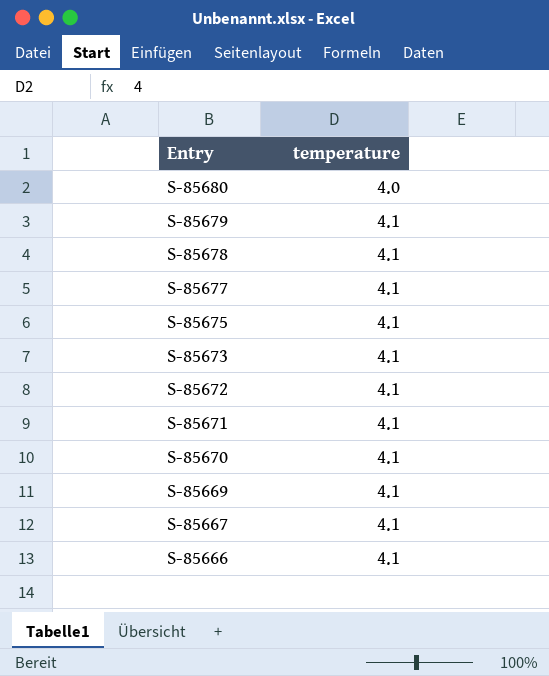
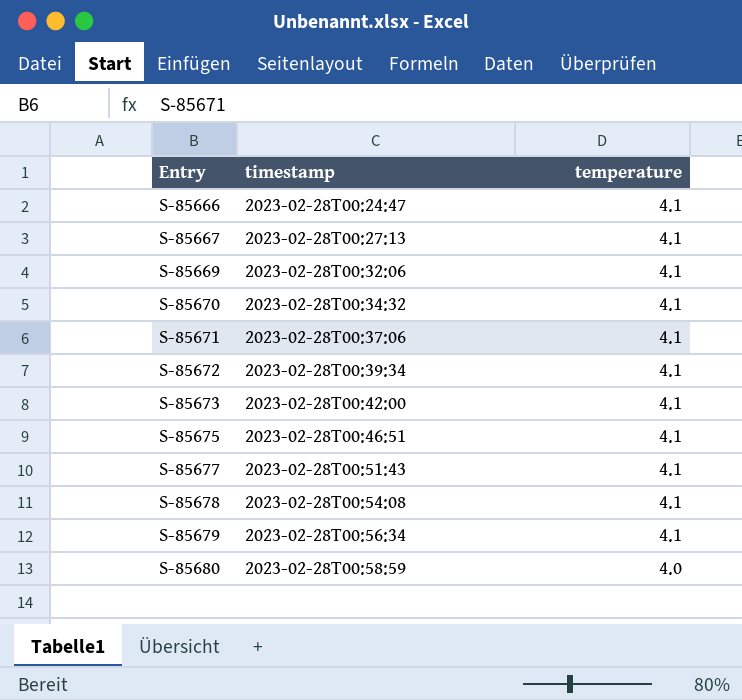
row order: Entry descending -> Entry ascending
column timestamp | position: none -> 2

